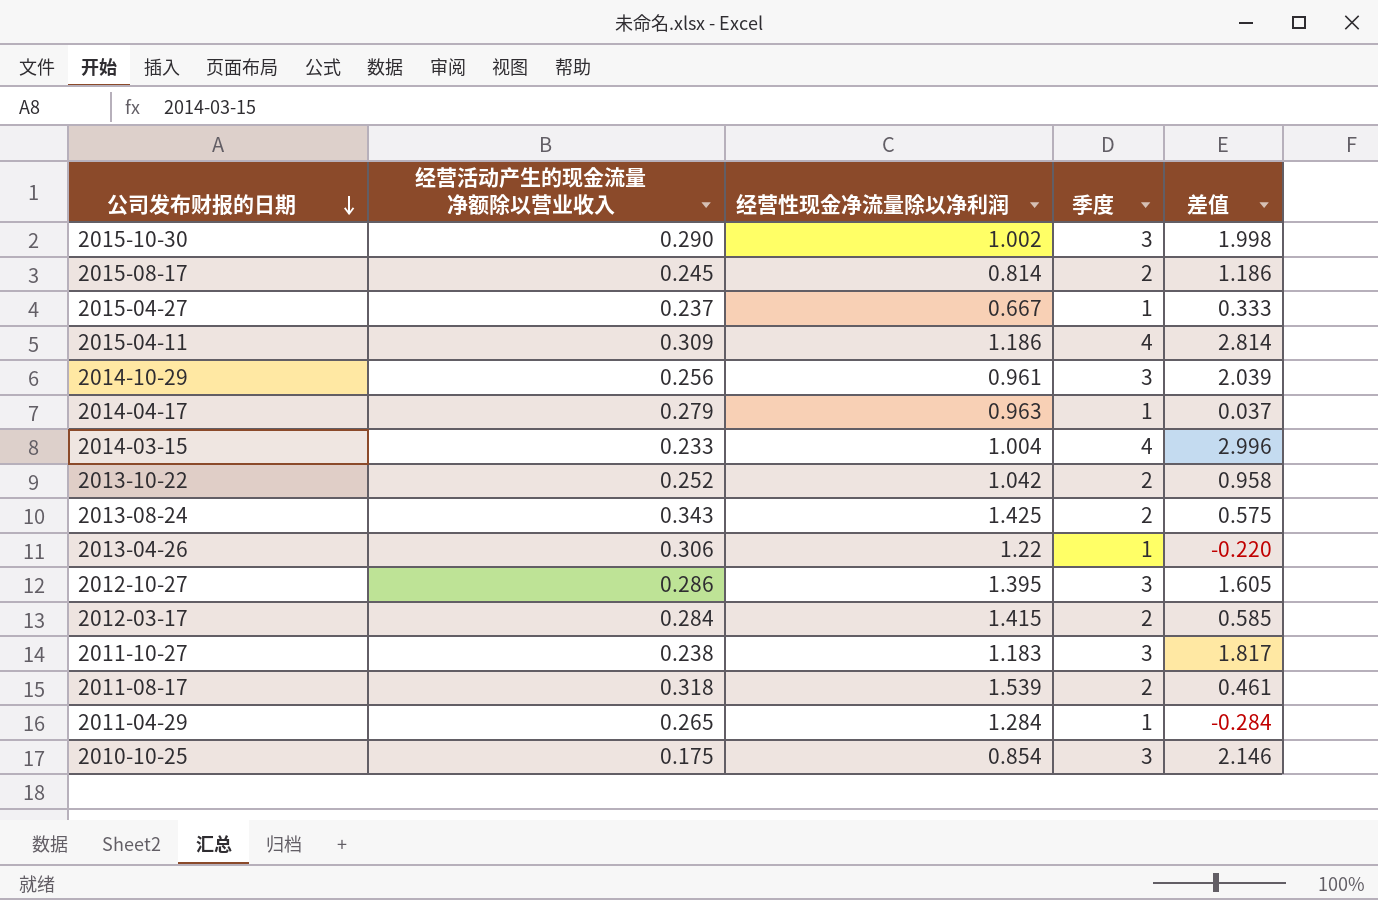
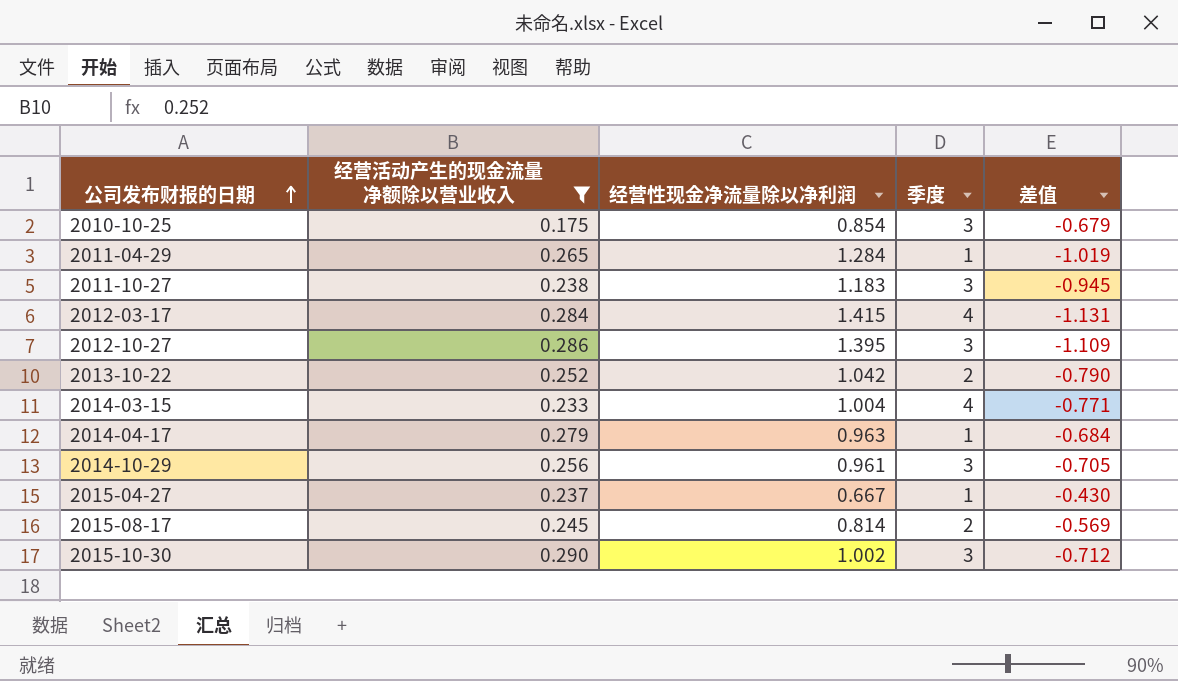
filter: none -> 经营活动产生的现金流量净额除以营业收入 <= 0.290
row order: 公司发布财报的日期 descending -> 公司发布财报的日期 ascending
column 差值 | formula: [季度] - [经营性现金净流量除以净利润] -> [经营活动产生的现金流量净额除以营业收入] - [经营性现金净流量除以净利润]
2012-03-17 | 季度: 2 -> 4

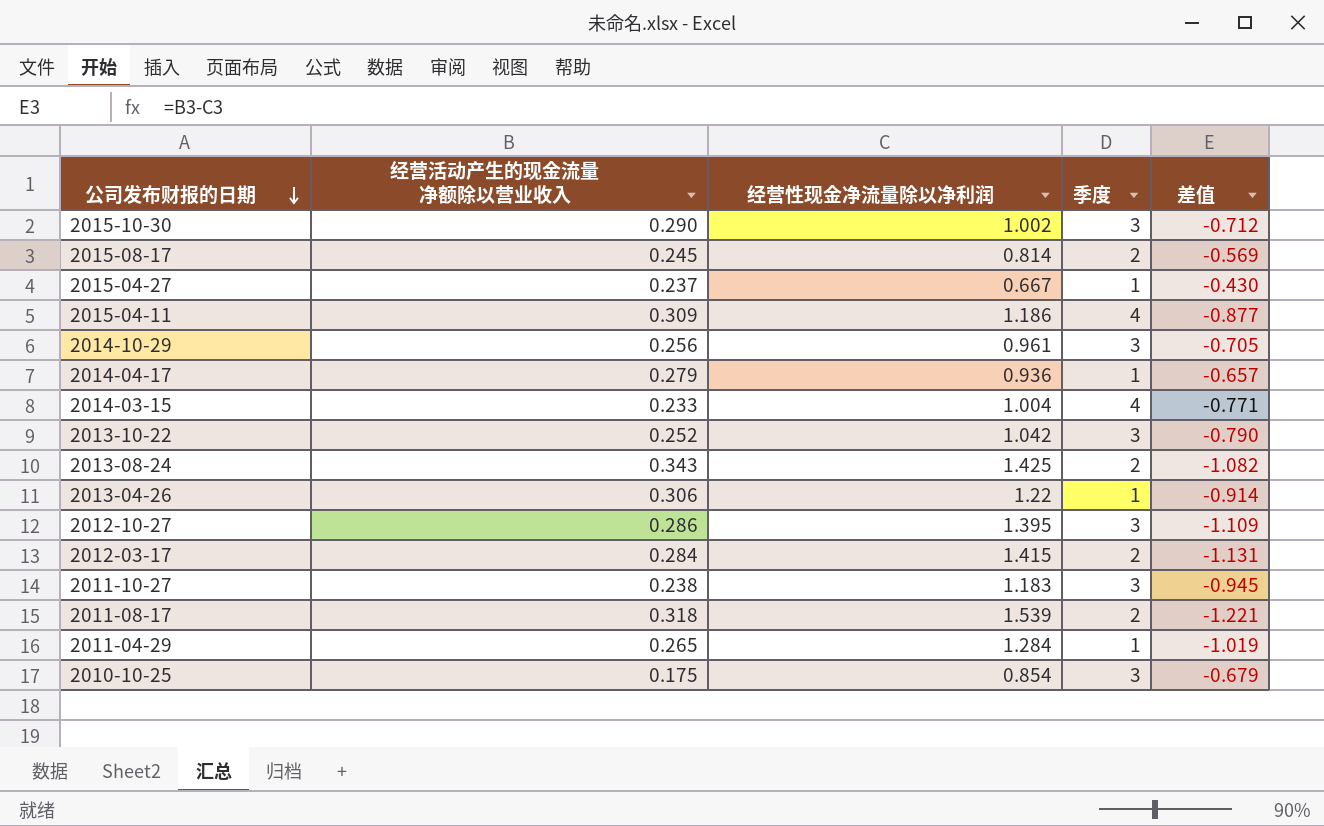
filter: 经营活动产生的现金流量净额除以营业收入 <= 0.290 -> none
row order: 公司发布财报的日期 ascending -> 公司发布财报的日期 descending
2014-04-17 | 经营性现金净流量除以净利润: 0.963 -> 0.936
2014-04-17 | 差值: -0.684 -> -0.657
2013-10-22 | 季度: 2 -> 3
2012-03-17 | 季度: 4 -> 2

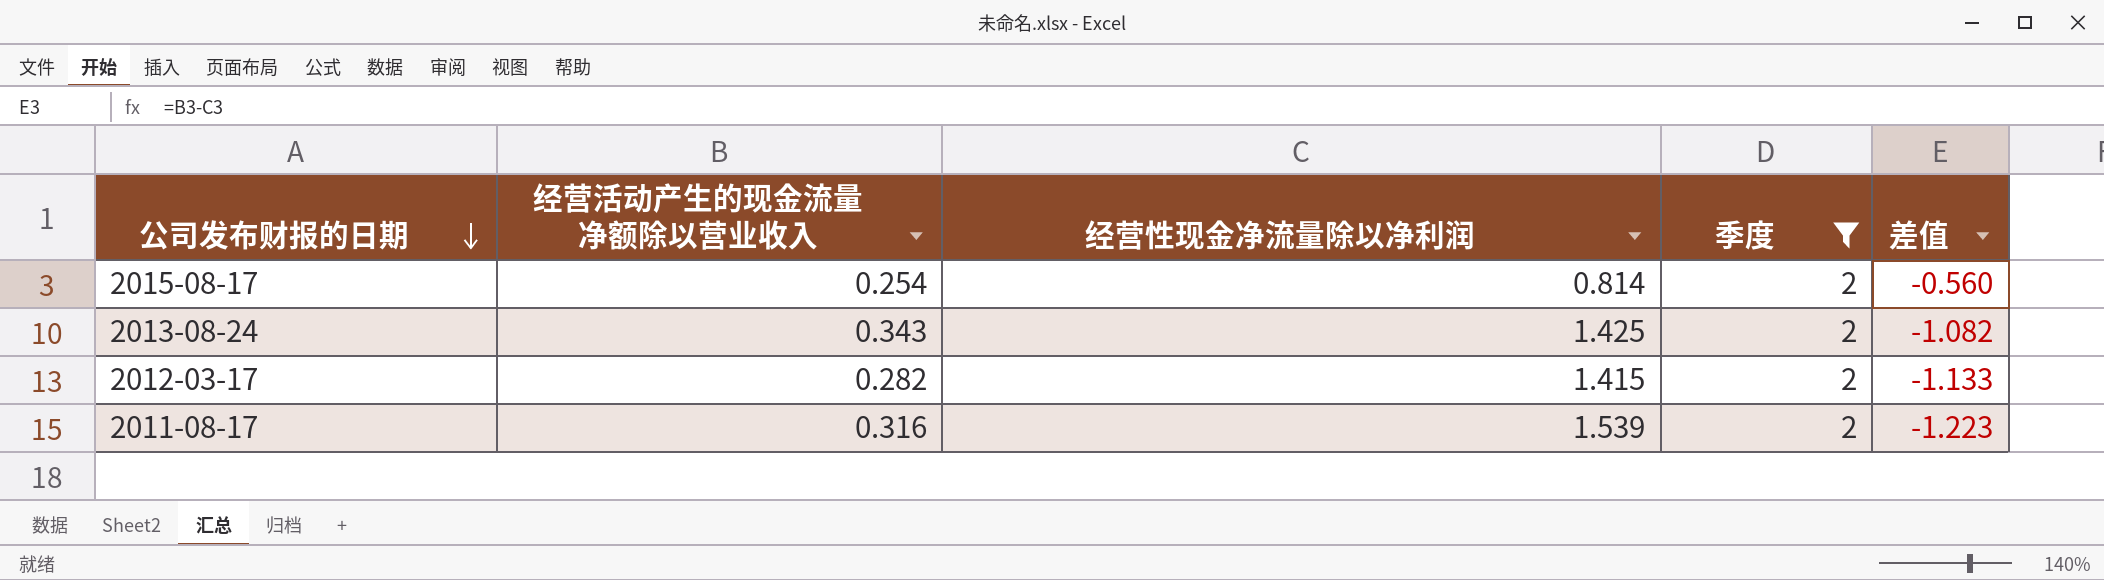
filter: none -> 季度 = 2
2015-08-17 | 经营活动产生的现金流量净额除以营业收入: 0.245 -> 0.254
2015-08-17 | 差值: -0.569 -> -0.560
2012-03-17 | 经营活动产生的现金流量净额除以营业收入: 0.284 -> 0.282
2012-03-17 | 差值: -1.131 -> -1.133
2011-08-17 | 经营活动产生的现金流量净额除以营业收入: 0.318 -> 0.316
2011-08-17 | 差值: -1.221 -> -1.223

